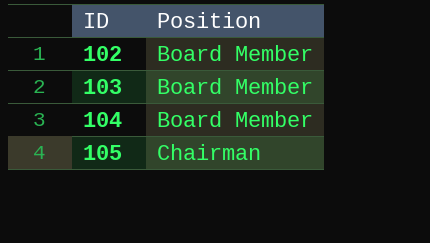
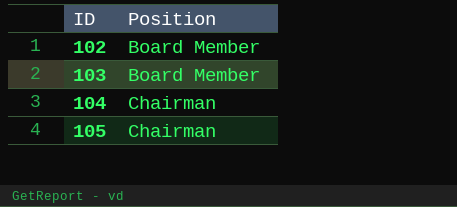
104 | Position: Board Member -> Chairman

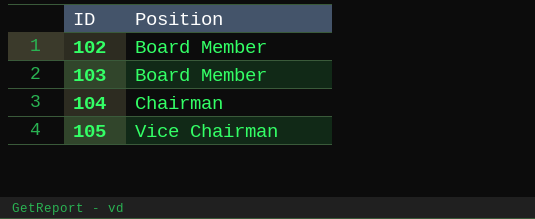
105 | Position: Chairman -> Vice Chairman

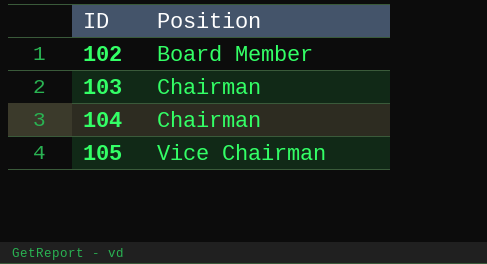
103 | Position: Board Member -> Chairman

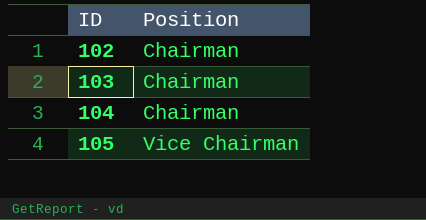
102 | Position: Board Member -> Chairman

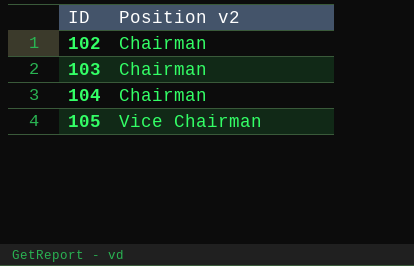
column name: Position -> Position v2

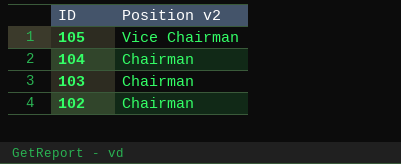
row order: ID ascending -> ID descending

